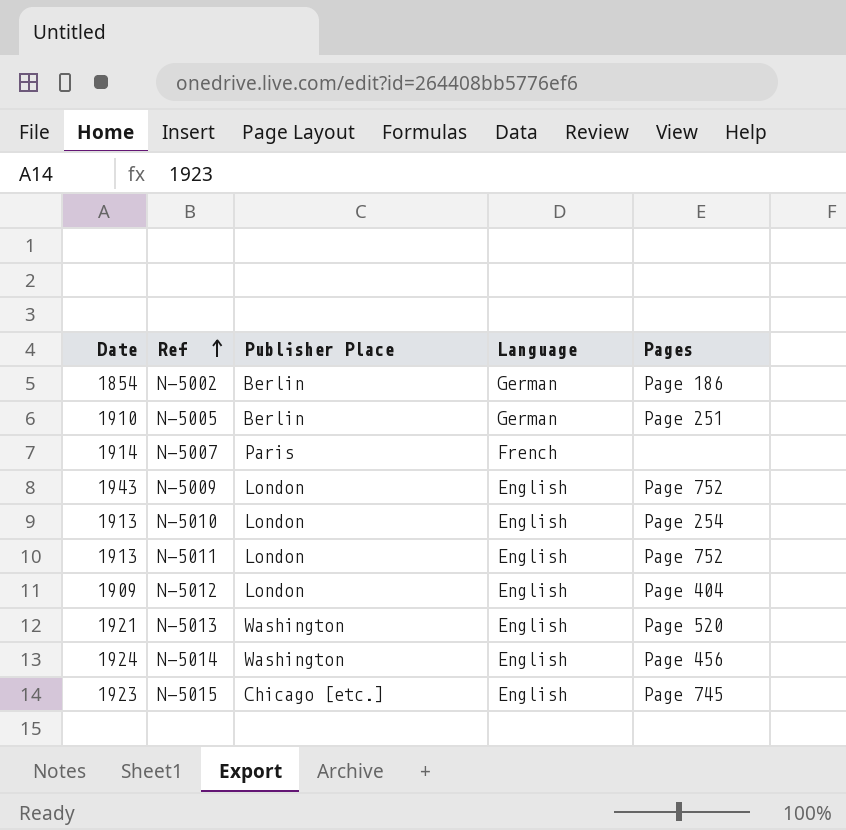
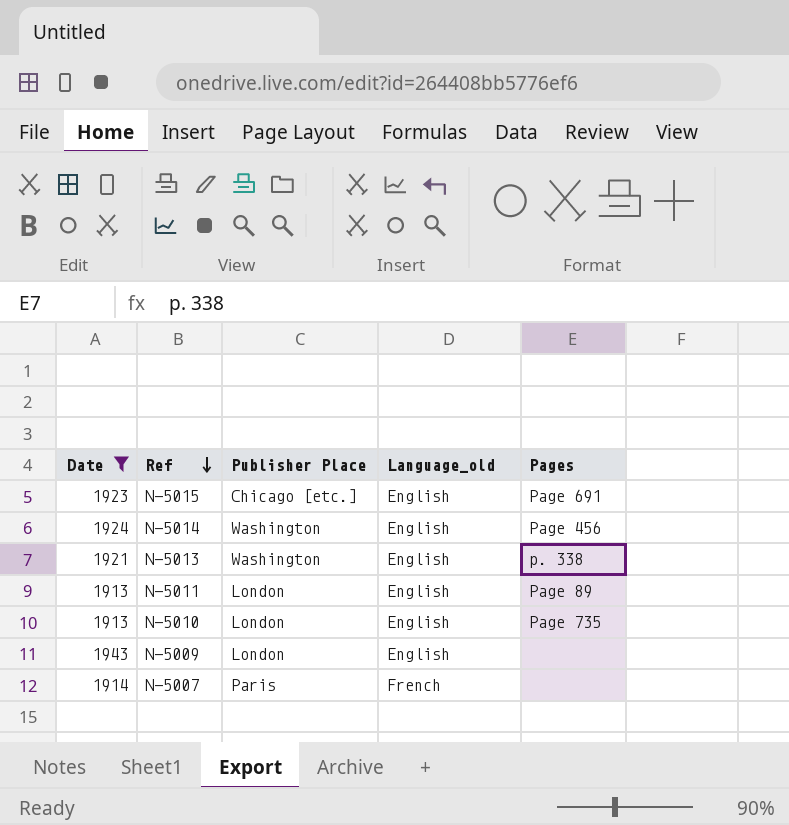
filter: none -> Date >= 1913
row order: Ref ascending -> Ref descending
column name: Language -> Language_old
N-5015 | Pages: Page 745 -> Page 691
N-5013 | Pages: Page 520 -> p. 338
N-5011 | Pages: Page 752 -> Page 89
N-5010 | Pages: Page 254 -> Page 735
N-5009 | Pages: Page 752 -> none

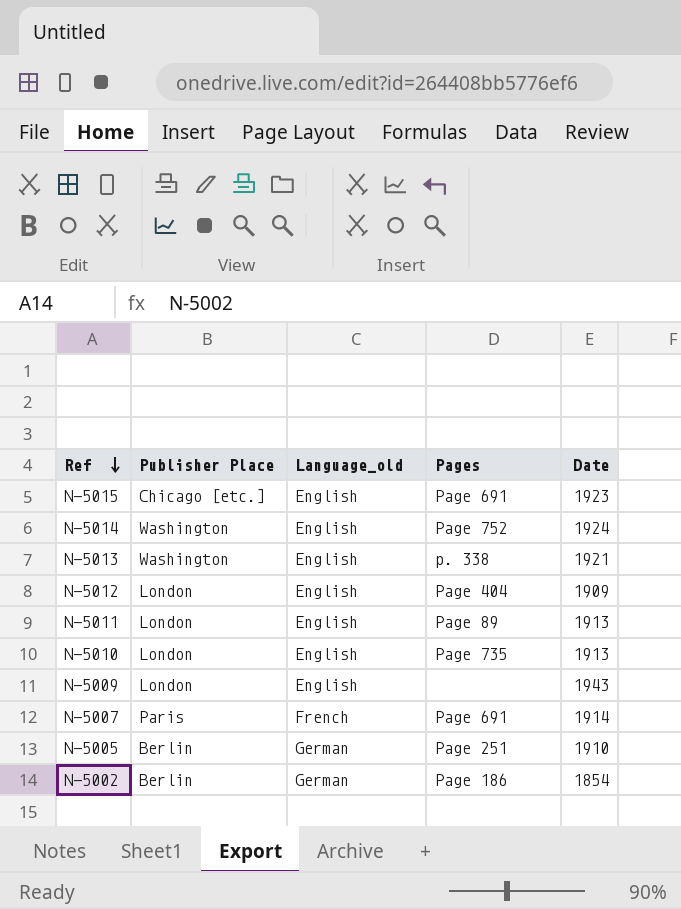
filter: Date >= 1913 -> none
column Date | position: 1 -> 5
N-5014 | Pages: Page 456 -> Page 752
N-5007 | Pages: none -> Page 691

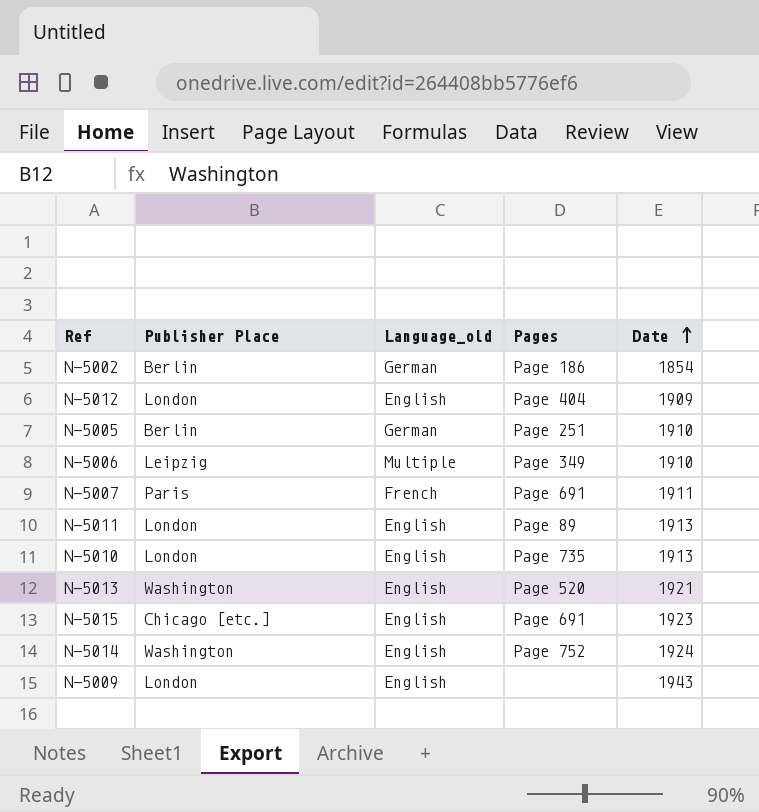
row order: Ref descending -> Date ascending
row N-5006: none -> Leipzig | Multiple | Page 349 | 1910
N-5007 | Date: 1914 -> 1911
N-5013 | Pages: p. 338 -> Page 520

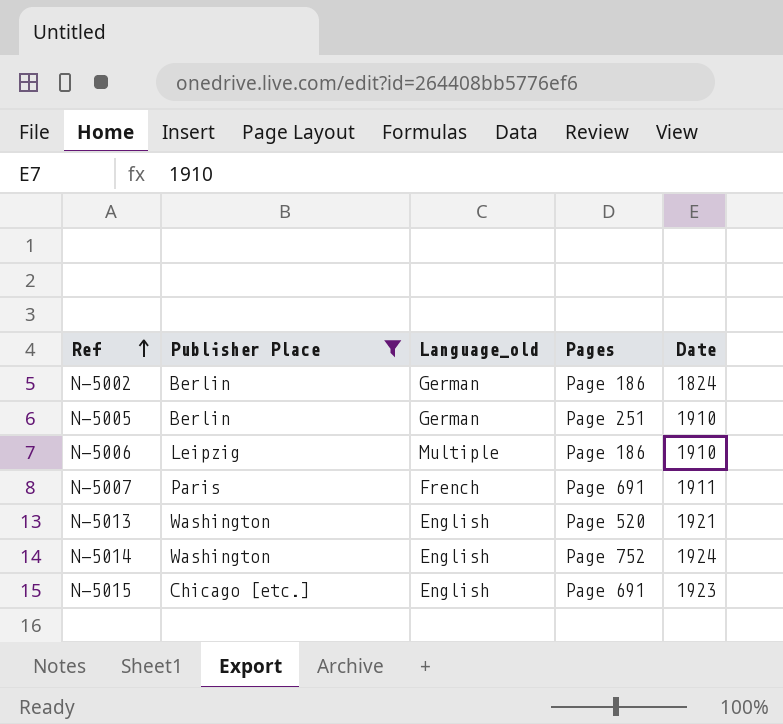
filter: none -> Publisher Place != London
row order: Date ascending -> Ref ascending
N-5002 | Date: 1854 -> 1824
N-5006 | Pages: Page 349 -> Page 186

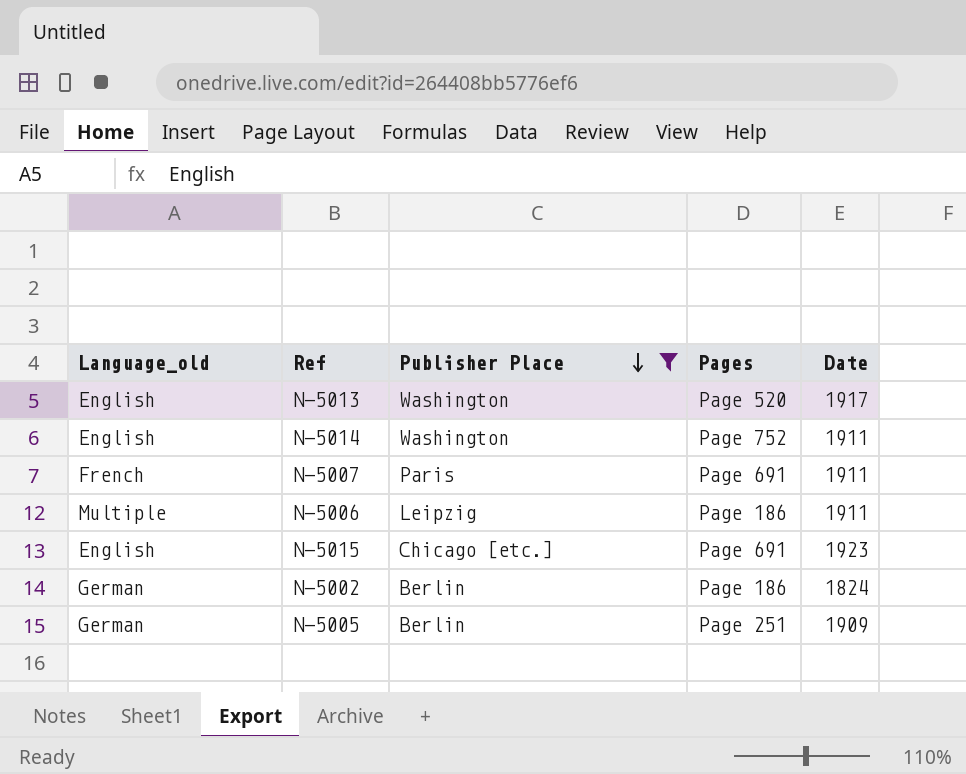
row order: Ref ascending -> Publisher Place descending
column Language_old | position: 3 -> 1
N-5013 | Date: 1921 -> 1917
N-5014 | Date: 1924 -> 1911
N-5006 | Date: 1910 -> 1911
N-5005 | Date: 1910 -> 1909

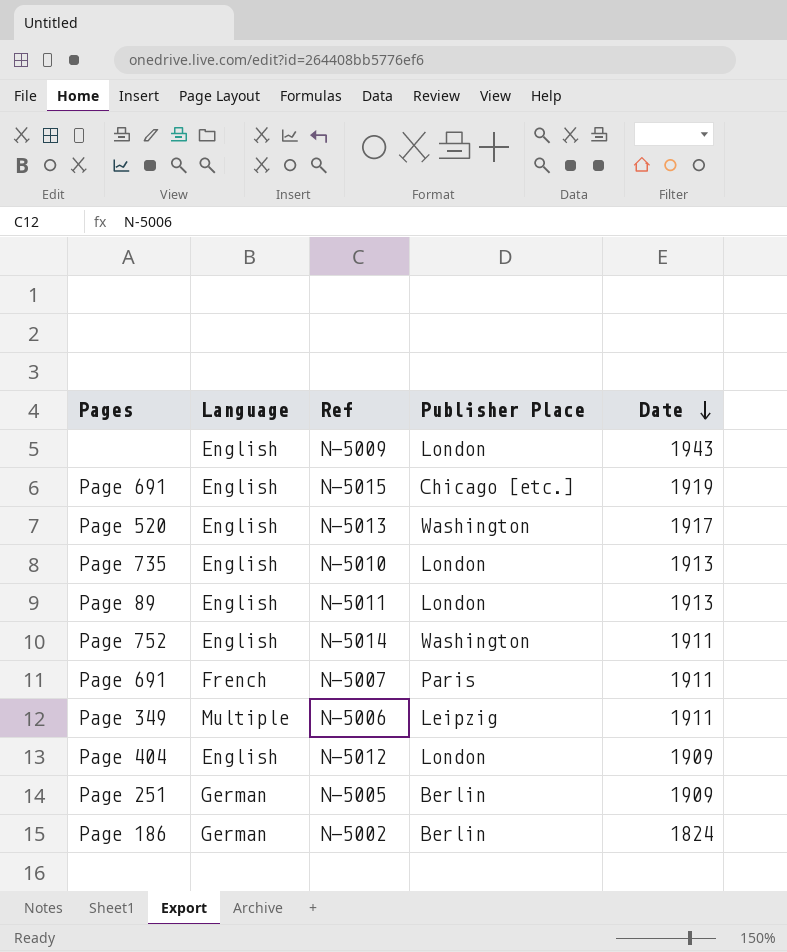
filter: Publisher Place != London -> none
row order: Publisher Place descending -> Date descending
column Pages | position: 4 -> 1
column name: Language_old -> Language
N-5015 | Date: 1923 -> 1919
N-5006 | Pages: Page 186 -> Page 349

